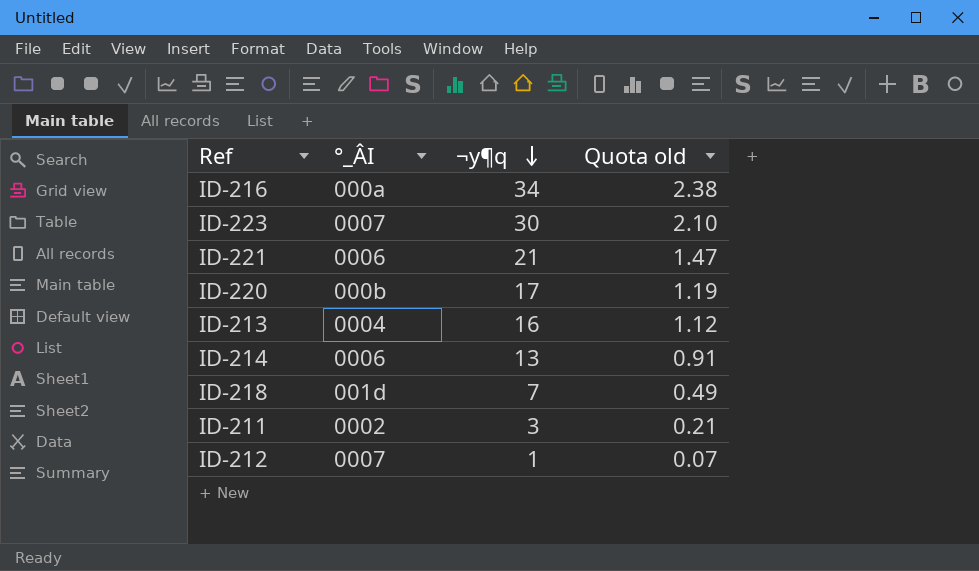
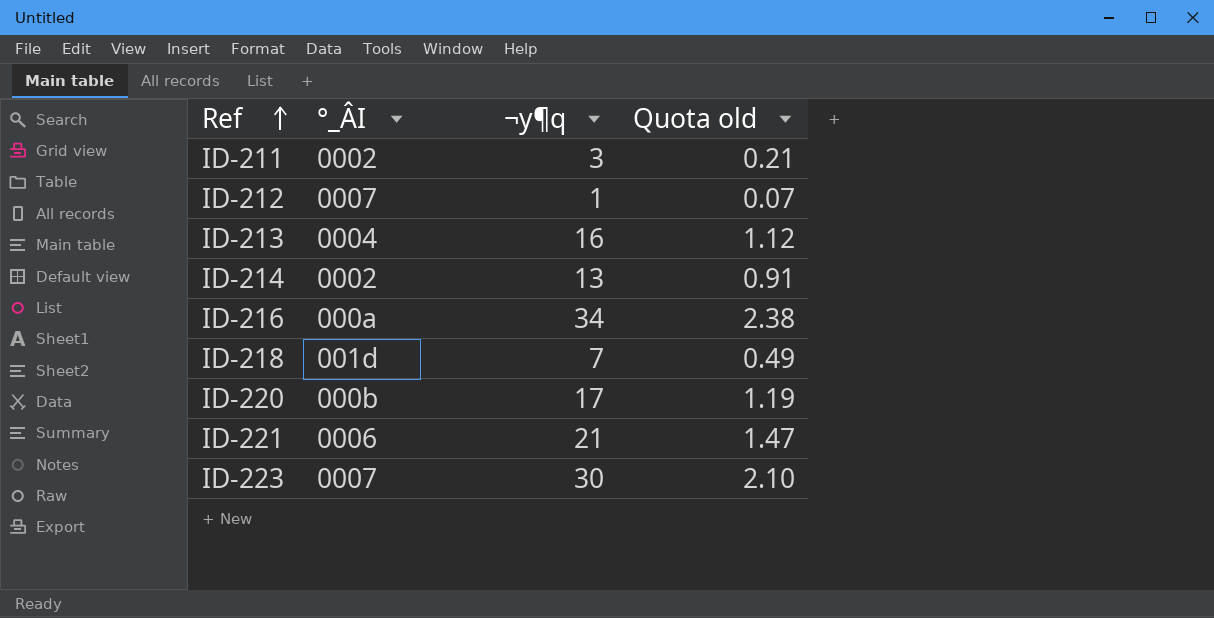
row order: ¬y¶q descending -> Ref ascending
ID-214 | °_ÂI: 0006 -> 0002

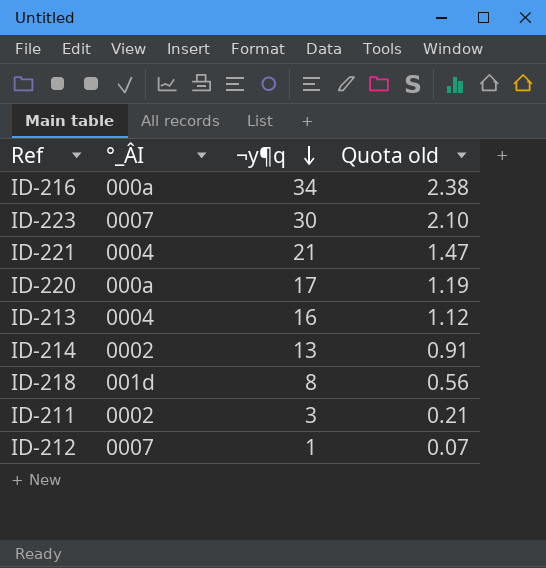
row order: Ref ascending -> ¬y¶q descending
ID-221 | °_ÂI: 0006 -> 0004
ID-220 | °_ÂI: 000b -> 000a
ID-218 | ¬y¶q: 7 -> 8
ID-218 | Quota old: 0.49 -> 0.56

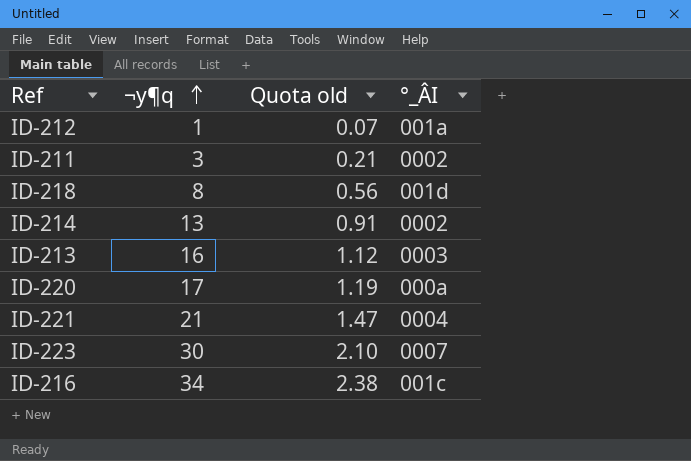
row order: ¬y¶q descending -> ¬y¶q ascending
column °_ÂI | position: 2 -> 4
ID-212 | °_ÂI: 0007 -> 001a
ID-213 | °_ÂI: 0004 -> 0003
ID-216 | °_ÂI: 000a -> 001c

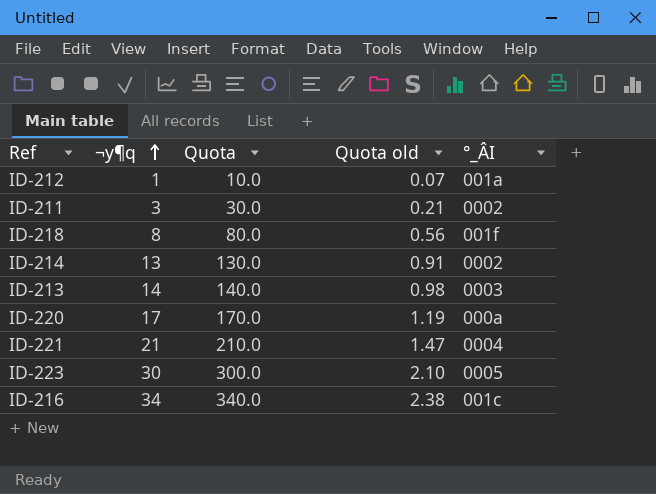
column Quota | formula: none -> [¬y¶q] * 10
ID-218 | °_ÂI: 001d -> 001f
ID-213 | ¬y¶q: 16 -> 14
ID-213 | Quota old: 1.12 -> 0.98
ID-223 | °_ÂI: 0007 -> 0005

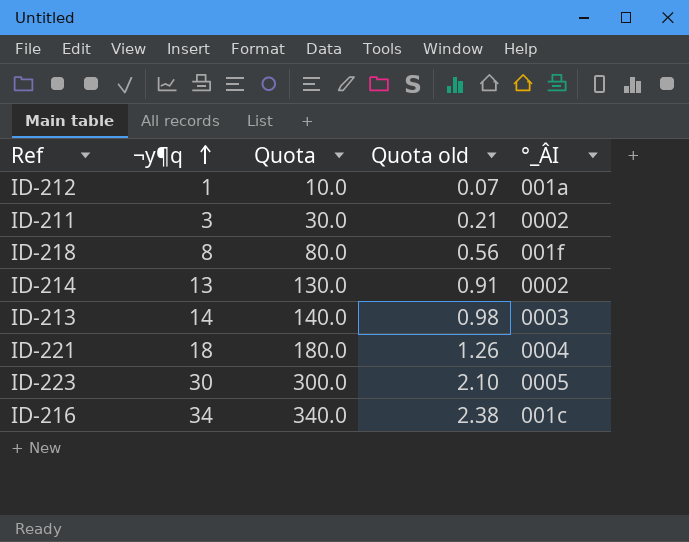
row ID-220: 17 | 170.0 | 1.19 | 000a -> none
ID-221 | ¬y¶q: 21 -> 18
ID-221 | Quota: 210.0 -> 180.0
ID-221 | Quota old: 1.47 -> 1.26

